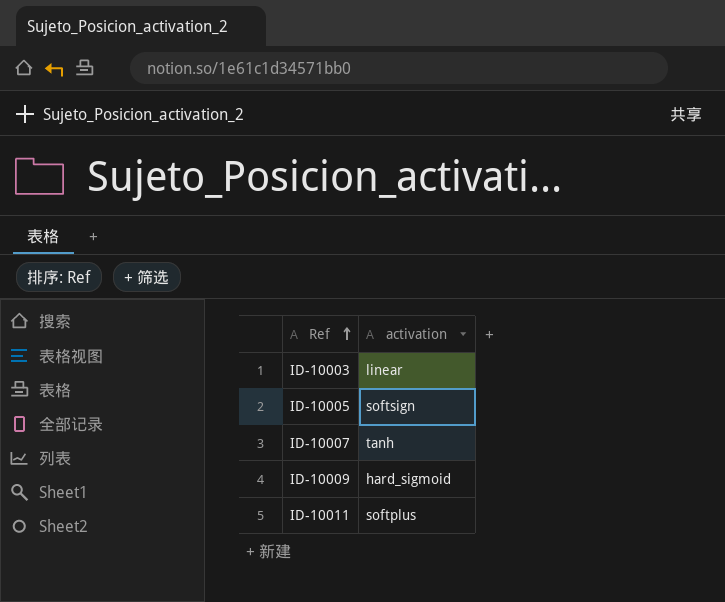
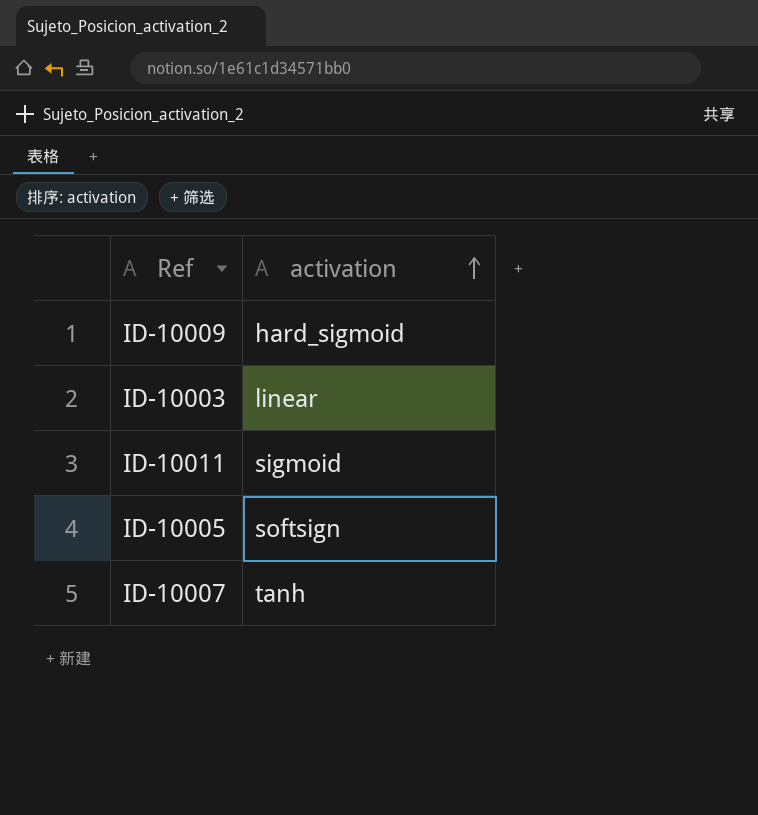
row order: Ref ascending -> activation ascending
ID-10011 | activation: softplus -> sigmoid

